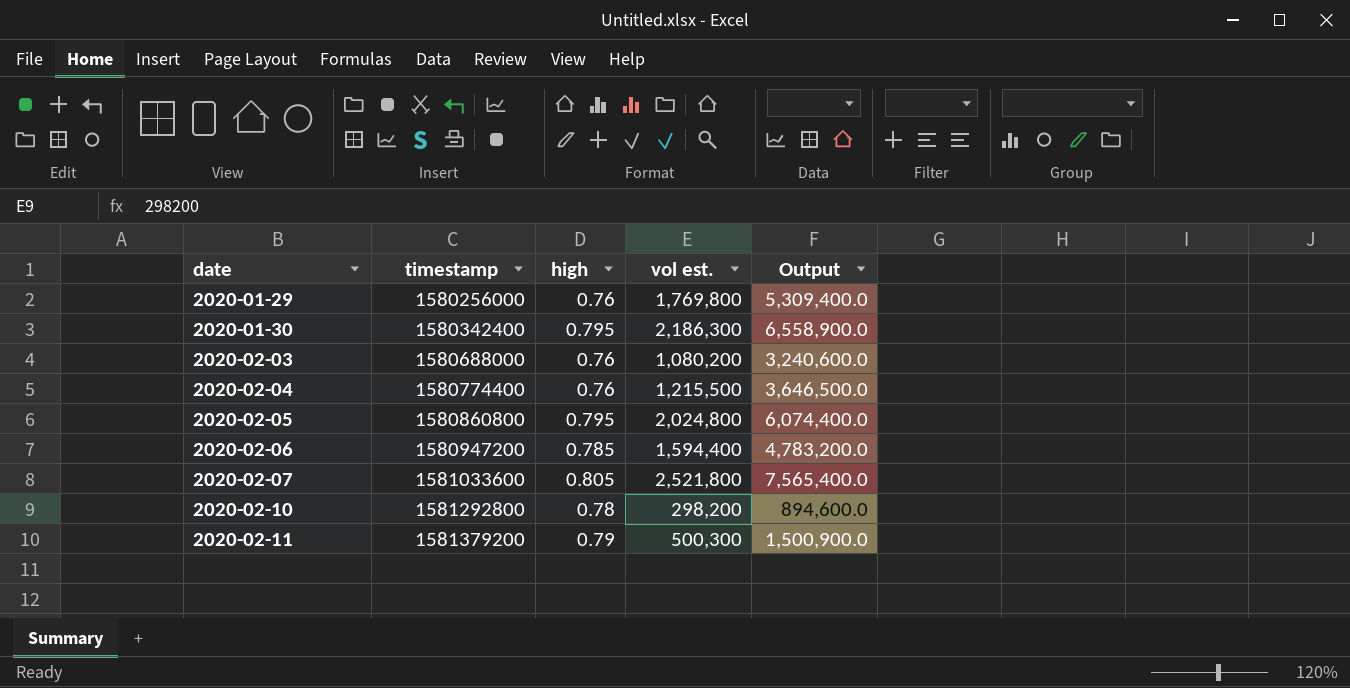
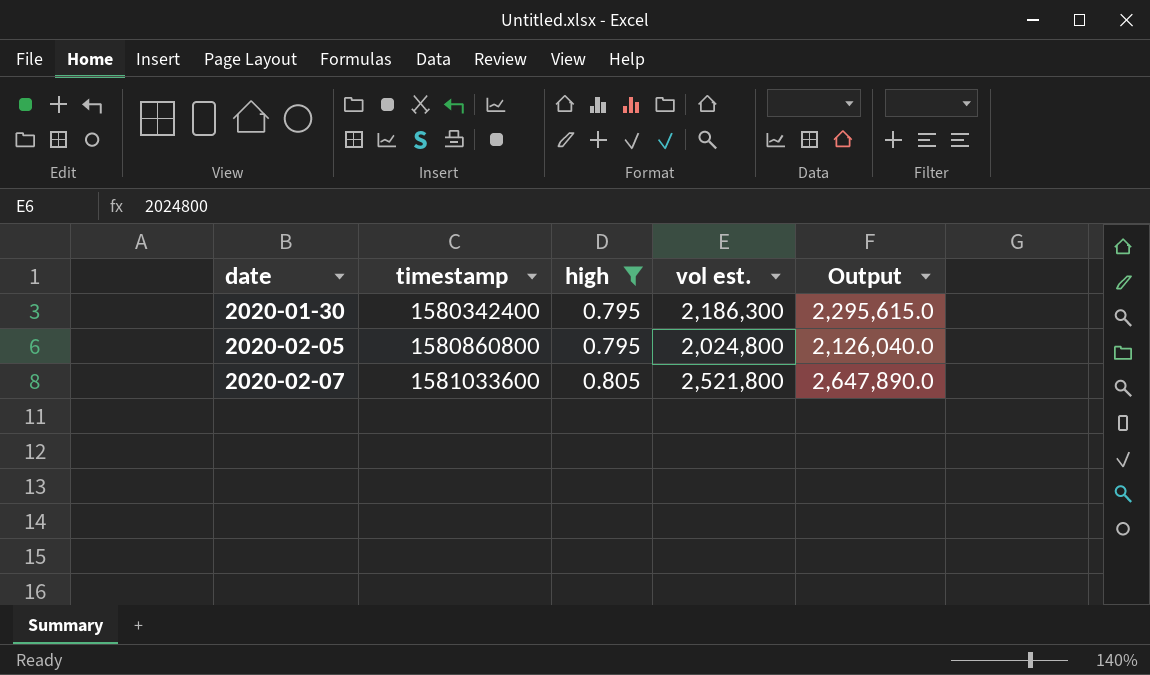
filter: none -> high >= 0.795
column Output | formula: [vol est.] * 3 -> [vol est.] * 1.05

